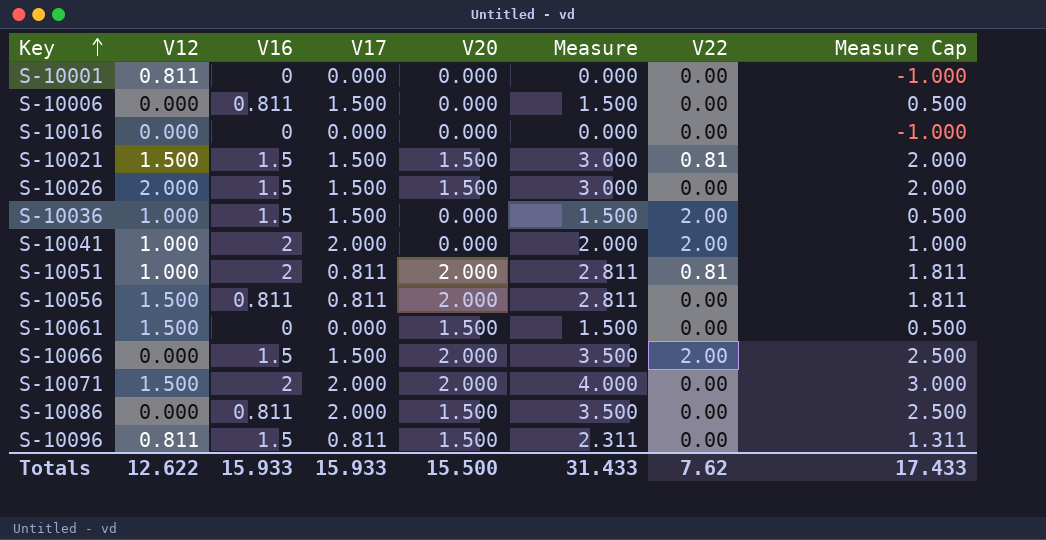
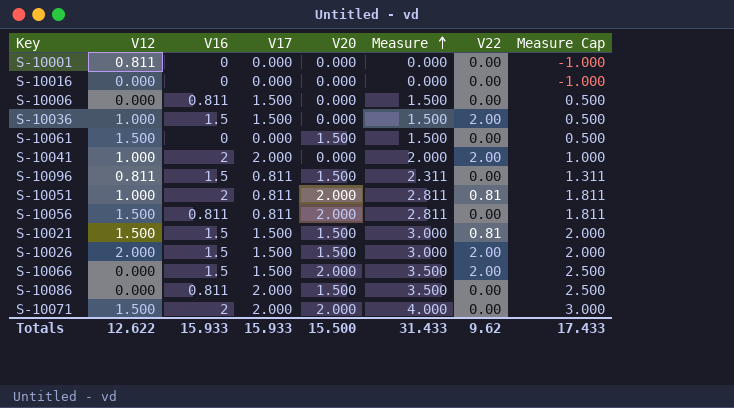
row order: Key ascending -> Measure ascending
S-10026 | V22: 0.00 -> 2.00
Totals | V22: 7.62 -> 9.62

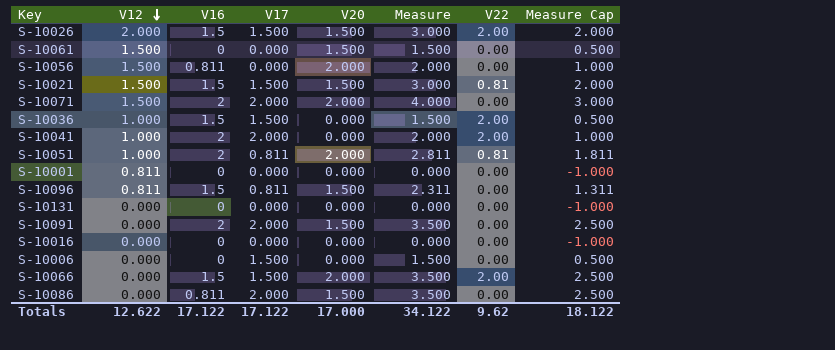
row order: Measure ascending -> V12 descending
S-10056 | V17: 0.811 -> 0.000
S-10056 | Measure: 2.811 -> 2.000
S-10056 | Measure Cap: 1.811 -> 1.000
row S-10131: none -> 0.000 | 0 | 0.000 | 0.000 | 0.000 | 0.00 | -1.000
row S-10091: none -> 0.000 | 2 | 2.000 | 1.500 | 3.500 | 0.00 | 2.500
S-10006 | V16: 0.811 -> 0
Totals | V16: 15.933 -> 17.122
Totals | V17: 15.933 -> 17.122
Totals | V20: 15.500 -> 17.000
Totals | Measure: 31.433 -> 34.122
Totals | Measure Cap: 17.433 -> 18.122

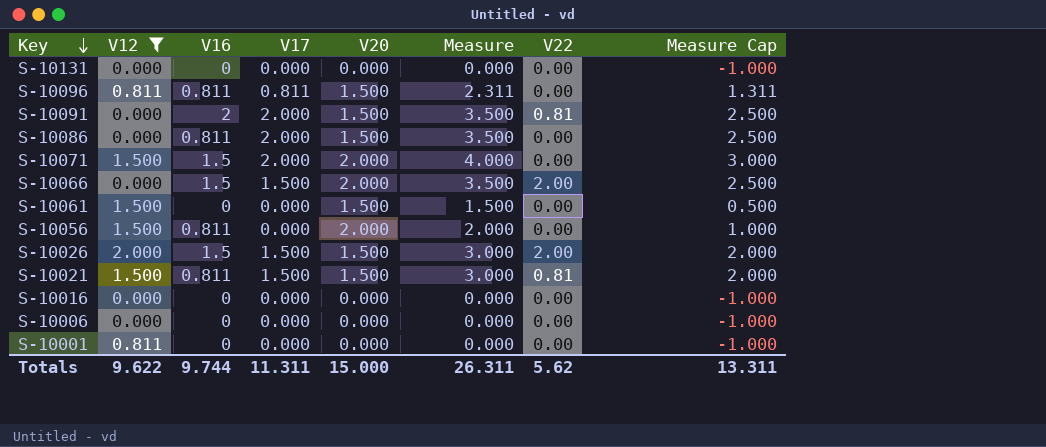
filter: none -> V12 != 1.000
row order: V12 descending -> Key descending
S-10096 | V16: 1.5 -> 0.811
S-10091 | V22: 0.00 -> 0.81
S-10071 | V16: 2 -> 1.5
S-10021 | V16: 1.5 -> 0.811
S-10006 | V17: 1.500 -> 0.000
S-10006 | Measure: 1.500 -> 0.000
S-10006 | Measure Cap: 0.500 -> -1.000
Totals | V12: 12.622 -> 9.622
Totals | V16: 17.122 -> 9.744
Totals | V17: 17.122 -> 11.311
Totals | V20: 17.000 -> 15.000
Totals | Measure: 34.122 -> 26.311
Totals | V22: 9.62 -> 5.62
Totals | Measure Cap: 18.122 -> 13.311

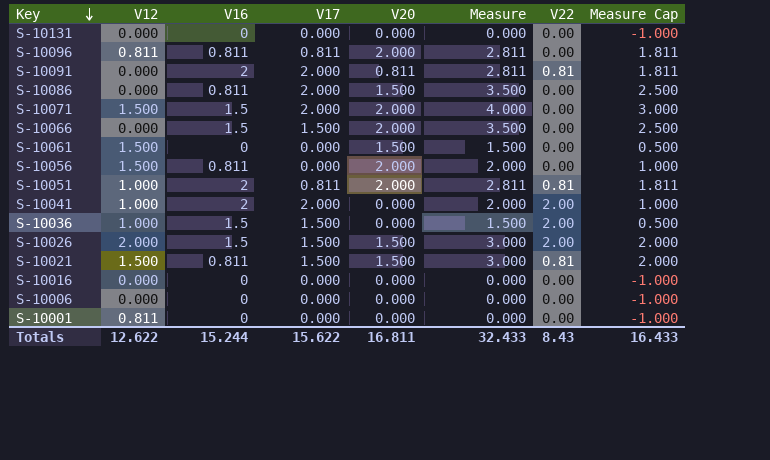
filter: V12 != 1.000 -> none
S-10096 | V20: 1.500 -> 2.000
S-10096 | Measure: 2.311 -> 2.811
S-10096 | Measure Cap: 1.311 -> 1.811
S-10091 | V20: 1.500 -> 0.811
S-10091 | Measure: 3.500 -> 2.811
S-10091 | Measure Cap: 2.500 -> 1.811
S-10066 | V22: 2.00 -> 0.00
Totals | V12: 9.622 -> 12.622
Totals | V16: 9.744 -> 15.244
Totals | V17: 11.311 -> 15.622
Totals | V20: 15.000 -> 16.811
Totals | Measure: 26.311 -> 32.433
Totals | V22: 5.62 -> 8.43
Totals | Measure Cap: 13.311 -> 16.433

